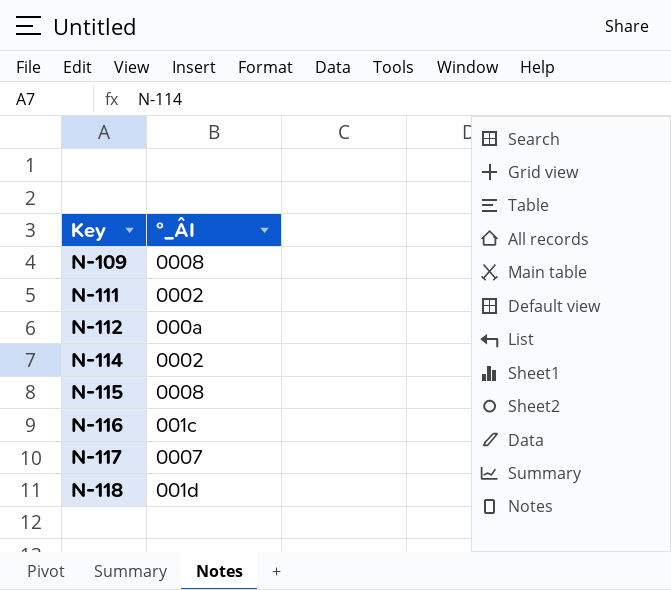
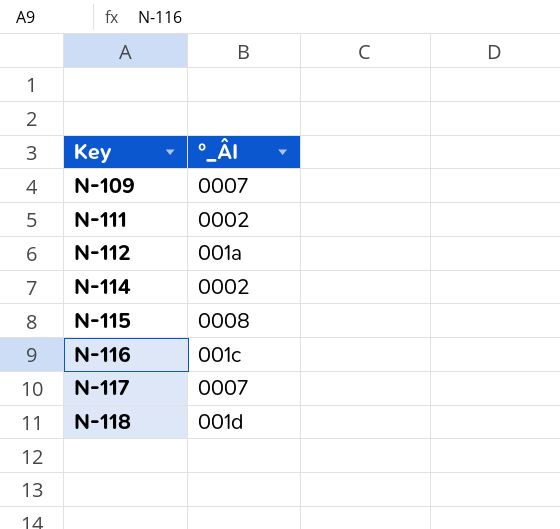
N-109 | °_ÂI: 0008 -> 0007
N-112 | °_ÂI: 000a -> 001a

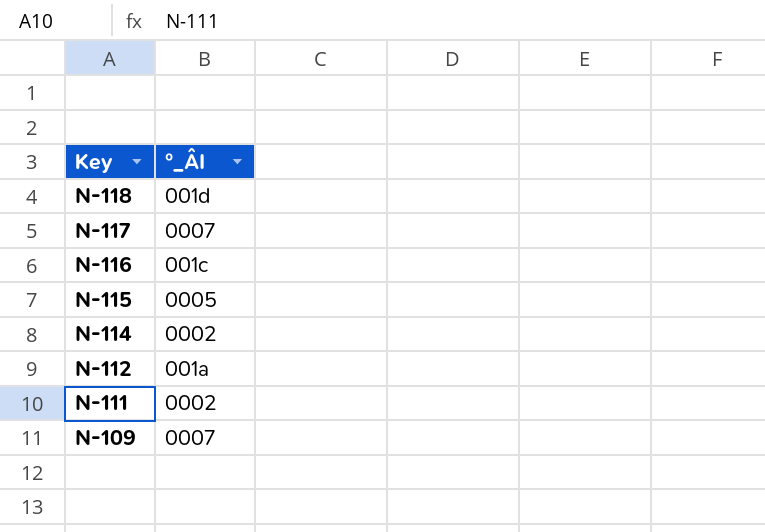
row order: Key ascending -> Key descending
N-115 | °_ÂI: 0008 -> 0005

